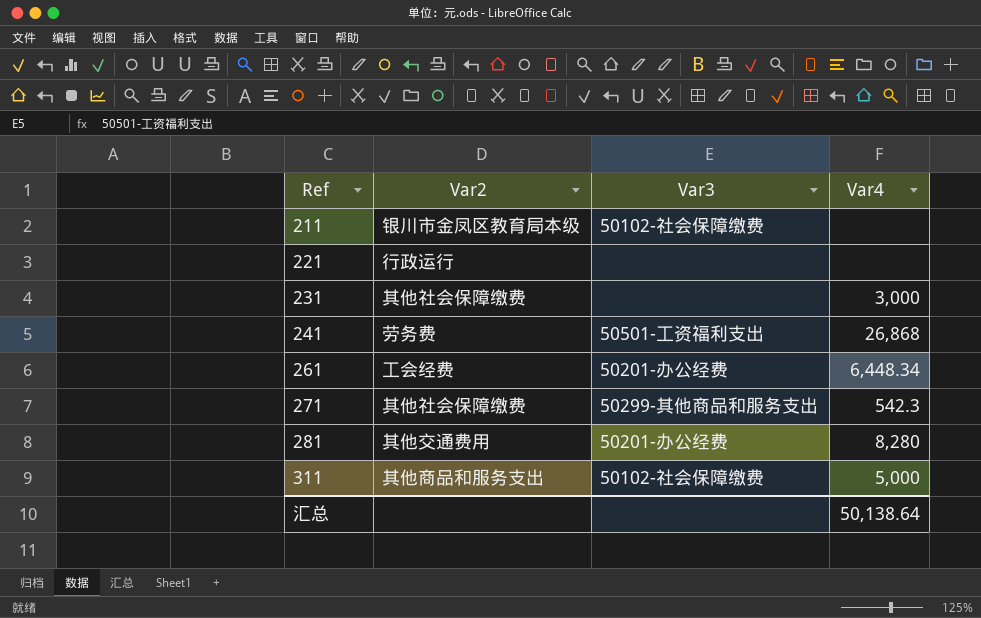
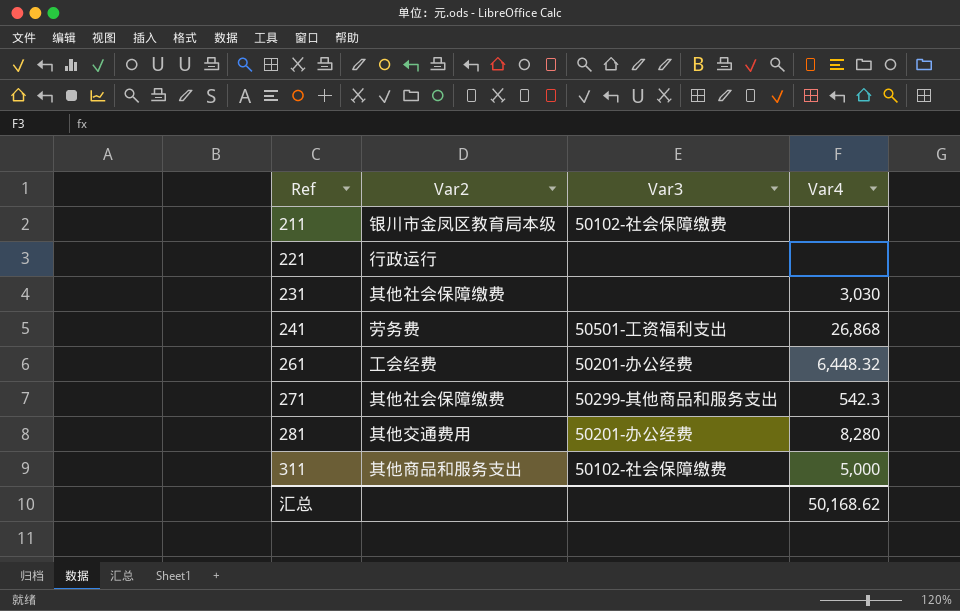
231 | Var4: 3,000 -> 3,030
261 | Var4: 6,448.34 -> 6,448.32
汇总 | Var4: 50,138.64 -> 50,168.62

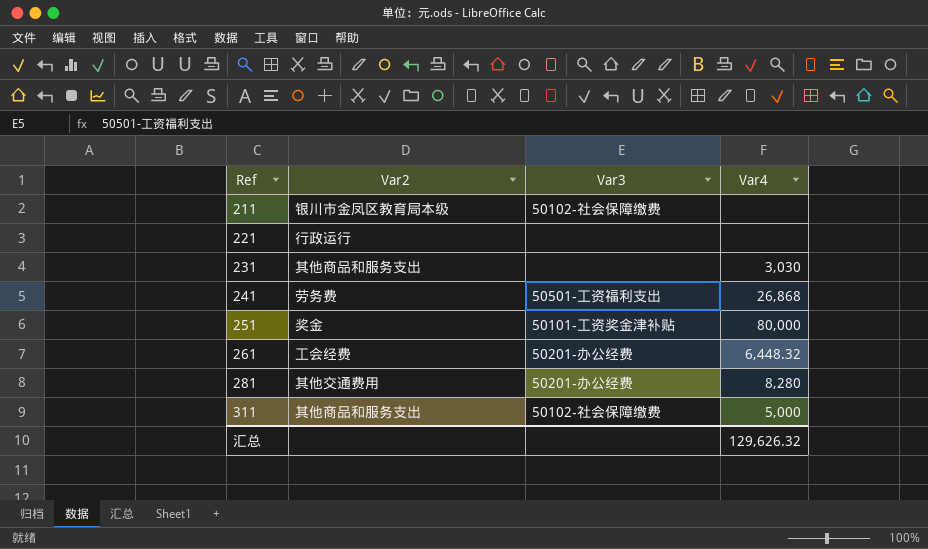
row 271: 其他社会保障缴费 | 50299-其他商品和服务支出 | 542.3 -> none
231 | Var2: 其他社会保障缴费 -> 其他商品和服务支出
row 251: none -> 奖金 | 50101-工资奖金津补贴 | 80,000
汇总 | Var4: 50,168.62 -> 129,626.32

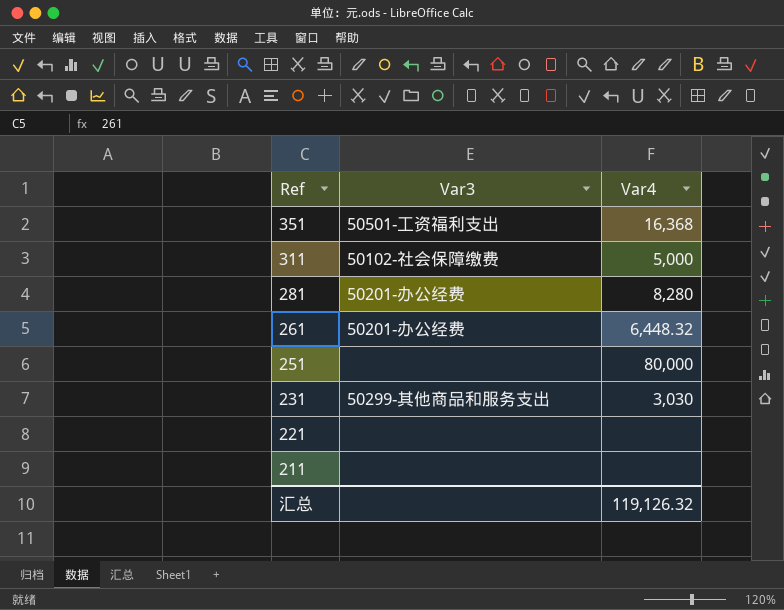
row order: Ref ascending -> Ref descending
column Var2 | position: 2 -> none
row 241: 劳务费 | 50501-工资福利支出 | 26,868 -> none
row 351: none -> 50501-工资福利支出 | 16,368
251 | Var3: 50101-工资奖金津补贴 -> none
231 | Var3: none -> 50299-其他商品和服务支出
211 | Var3: 50102-社会保障缴费 -> none
汇总 | Var4: 129,626.32 -> 119,126.32

